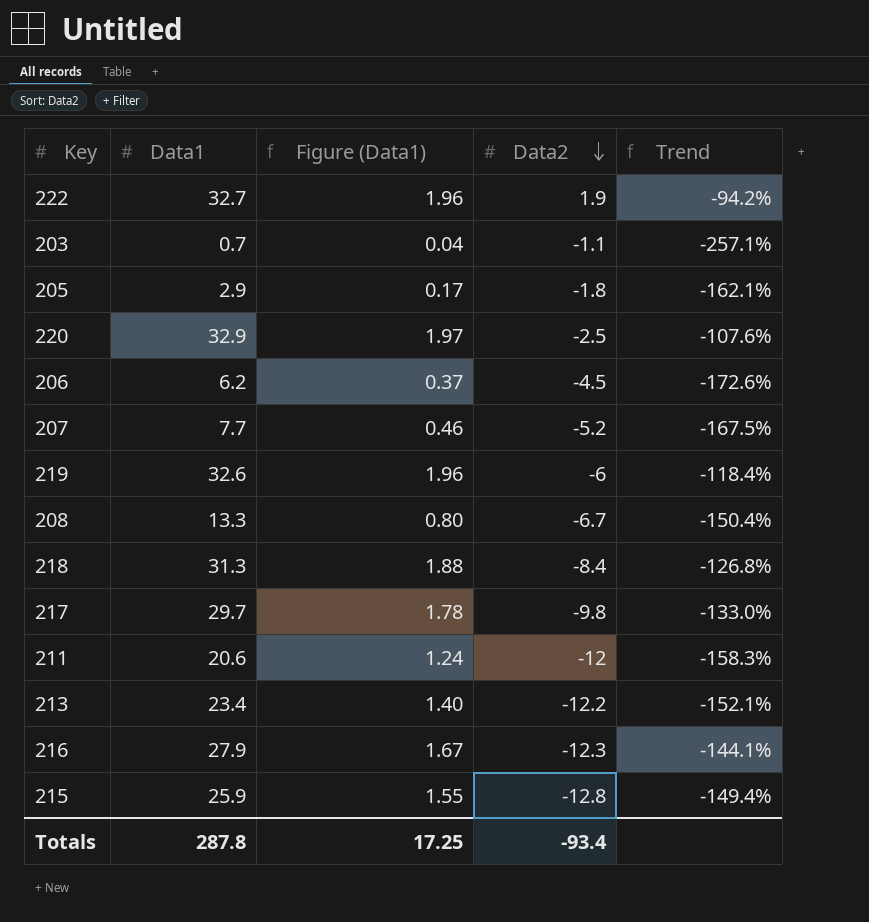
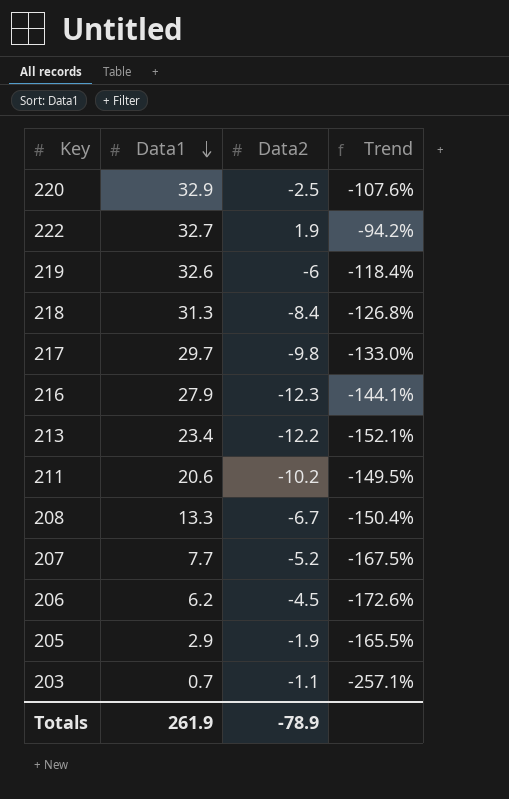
row order: Data2 descending -> Data1 descending
column Figure (Data1) | formula: [Data1] * 0.06 -> none
row 215: 25.9 | 1.55 | -12.8 | -149.4% -> none
211 | Data2: -12 -> -10.2
211 | Trend: -158.3% -> -149.5%
205 | Data2: -1.8 -> -1.9
205 | Trend: -162.1% -> -165.5%
Totals | Data1: 287.8 -> 261.9
Totals | Data2: -93.4 -> -78.9

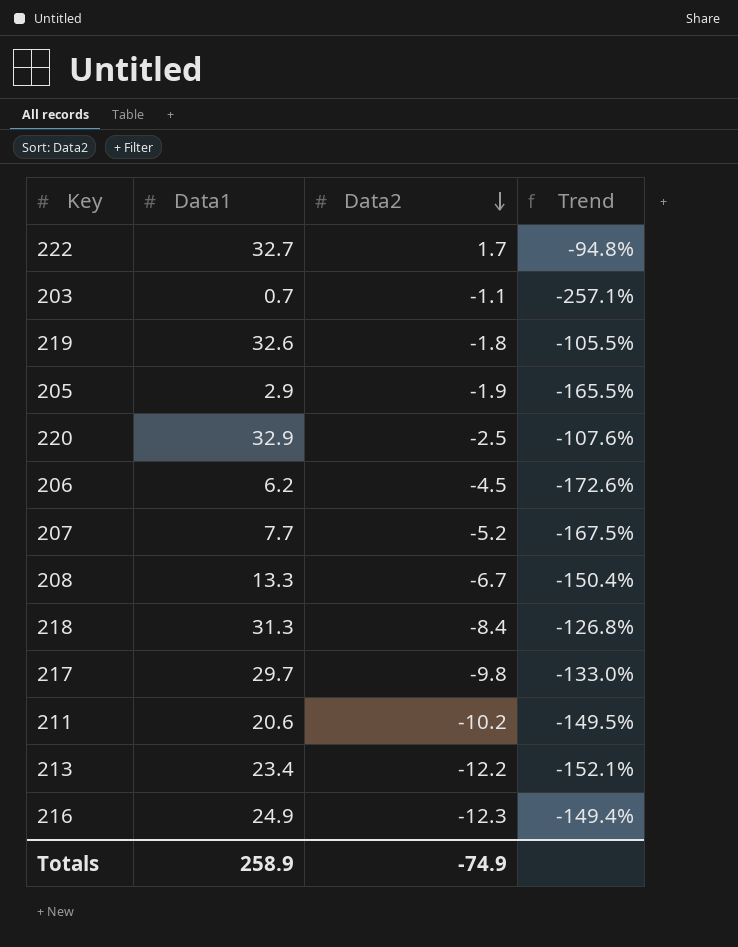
row order: Data1 descending -> Data2 descending
222 | Data2: 1.9 -> 1.7
222 | Trend: -94.2% -> -94.8%
219 | Data2: -6 -> -1.8
219 | Trend: -118.4% -> -105.5%
216 | Data1: 27.9 -> 24.9
216 | Trend: -144.1% -> -149.4%
Totals | Data1: 261.9 -> 258.9
Totals | Data2: -78.9 -> -74.9

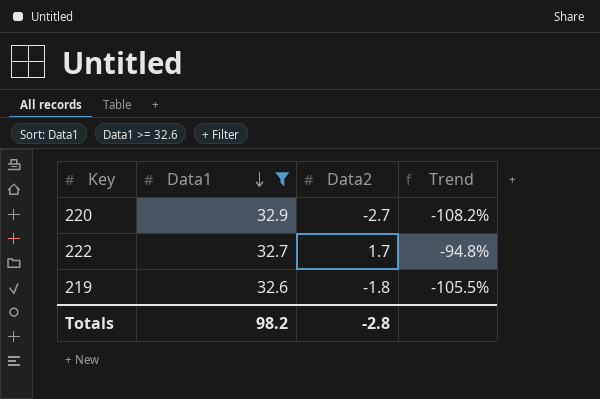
filter: none -> Data1 >= 32.6
row order: Data2 descending -> Data1 descending
220 | Data2: -2.5 -> -2.7
220 | Trend: -107.6% -> -108.2%
Totals | Data1: 258.9 -> 98.2
Totals | Data2: -74.9 -> -2.8

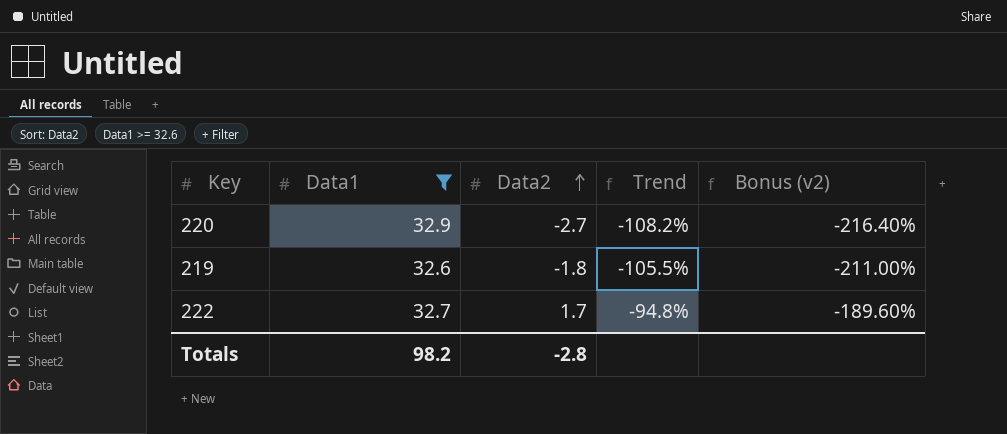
row order: Data1 descending -> Data2 ascending
column Bonus (v2) | formula: none -> [Trend] * 2

